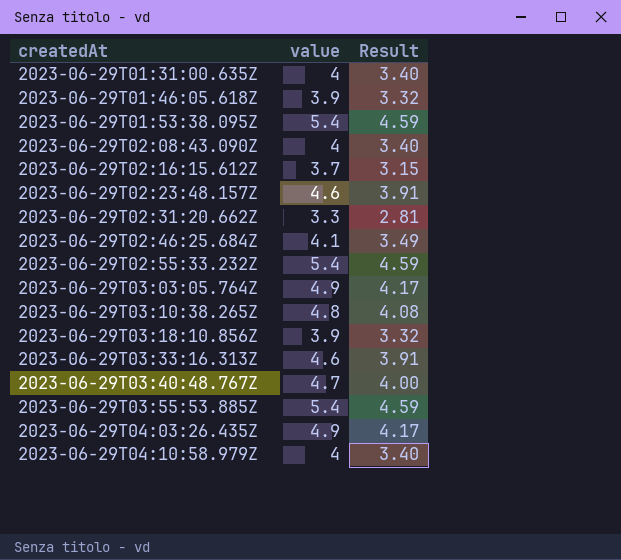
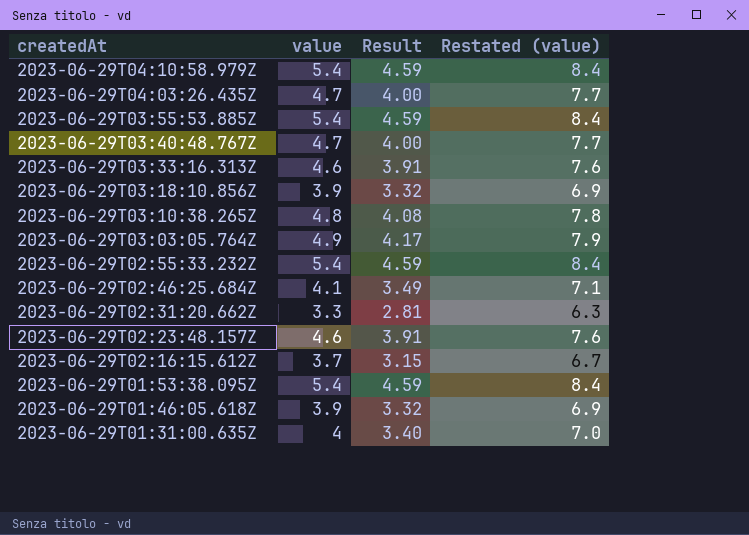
row order: createdAt ascending -> createdAt descending
column Restated (value) | formula: none -> [value] + 3
row 2023-06-29T02:08:43.090Z: 4 | 3.40 -> none
2023-06-29T04:10:58.979Z | value: 4 -> 5.4
2023-06-29T04:10:58.979Z | Result: 3.40 -> 4.59
2023-06-29T04:03:26.435Z | value: 4.9 -> 4.7
2023-06-29T04:03:26.435Z | Result: 4.17 -> 4.00

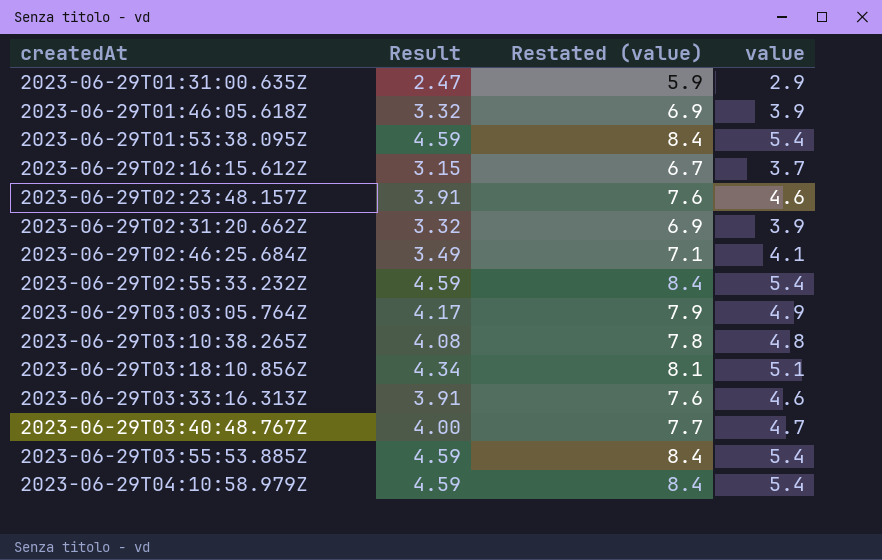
row order: createdAt descending -> createdAt ascending
column value | position: 2 -> 4
row 2023-06-29T04:03:26.435Z: 4.7 | 4.00 | 7.7 -> none
2023-06-29T01:31:00.635Z | Result: 3.40 -> 2.47
2023-06-29T01:31:00.635Z | Restated (value): 7.0 -> 5.9
2023-06-29T01:31:00.635Z | value: 4 -> 2.9
2023-06-29T02:31:20.662Z | Result: 2.81 -> 3.32
2023-06-29T02:31:20.662Z | Restated (value): 6.3 -> 6.9
2023-06-29T02:31:20.662Z | value: 3.3 -> 3.9
2023-06-29T03:18:10.856Z | Result: 3.32 -> 4.34
2023-06-29T03:18:10.856Z | Restated (value): 6.9 -> 8.1
2023-06-29T03:18:10.856Z | value: 3.9 -> 5.1

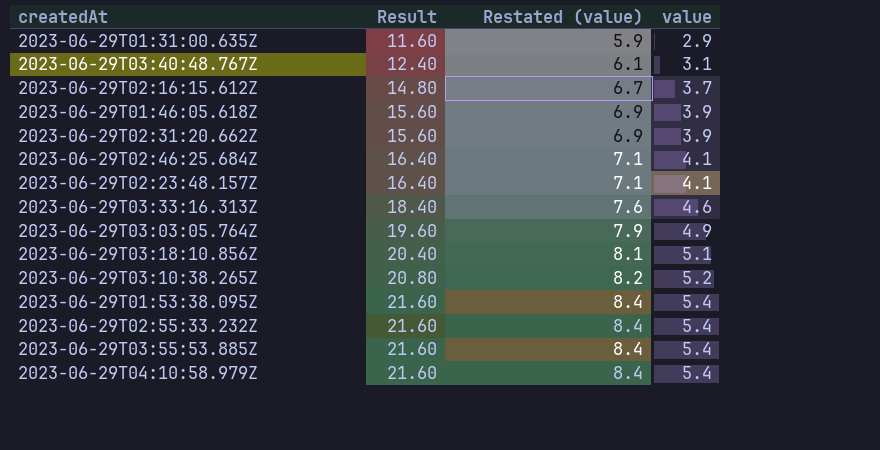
row order: createdAt ascending -> Result ascending
column Result | formula: [value] * 0.85 -> [value] * 4
2023-06-29T03:40:48.767Z | Restated (value): 7.7 -> 6.1
2023-06-29T03:40:48.767Z | value: 4.7 -> 3.1
2023-06-29T02:23:48.157Z | Restated (value): 7.6 -> 7.1
2023-06-29T02:23:48.157Z | value: 4.6 -> 4.1
2023-06-29T03:10:38.265Z | Restated (value): 7.8 -> 8.2
2023-06-29T03:10:38.265Z | value: 4.8 -> 5.2

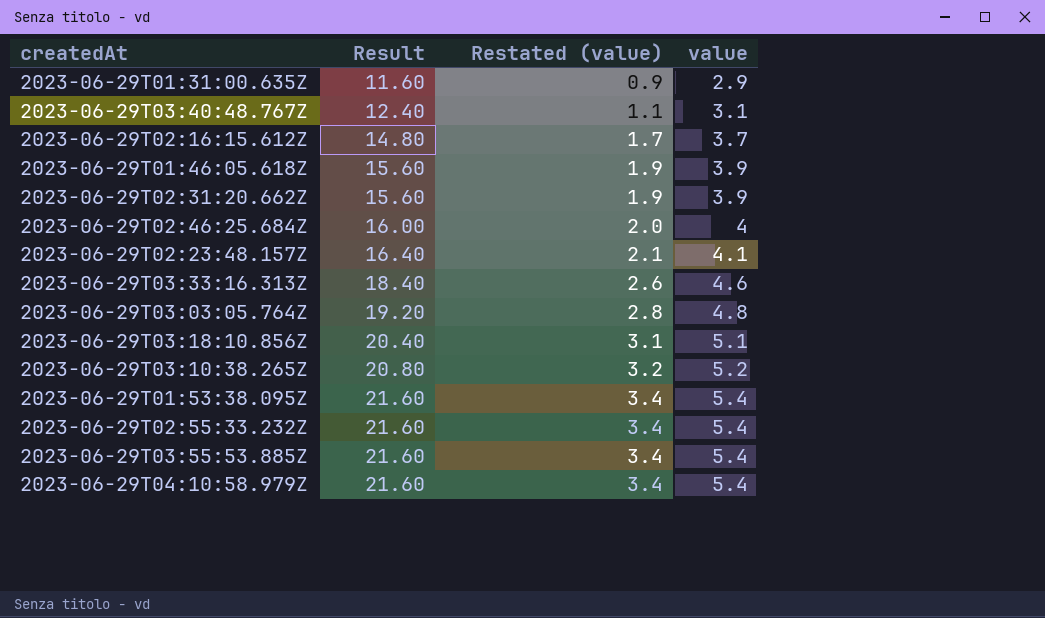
column Restated (value) | formula: [value] + 3 -> [value] - 2
2023-06-29T02:46:25.684Z | Result: 16.40 -> 16.00
2023-06-29T02:46:25.684Z | value: 4.1 -> 4
2023-06-29T03:03:05.764Z | Result: 19.60 -> 19.20
2023-06-29T03:03:05.764Z | value: 4.9 -> 4.8

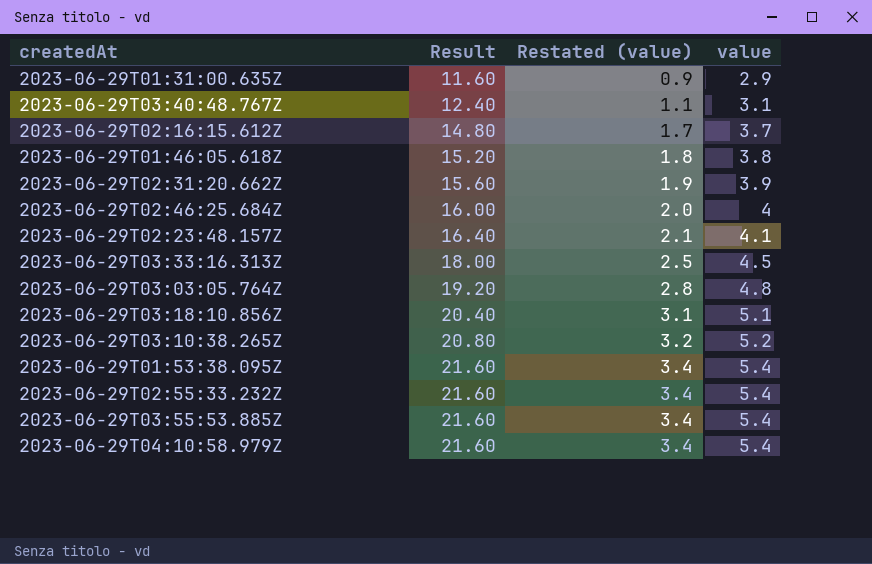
2023-06-29T01:46:05.618Z | Result: 15.60 -> 15.20
2023-06-29T01:46:05.618Z | Restated (value): 1.9 -> 1.8
2023-06-29T01:46:05.618Z | value: 3.9 -> 3.8
2023-06-29T03:33:16.313Z | Result: 18.40 -> 18.00
2023-06-29T03:33:16.313Z | Restated (value): 2.6 -> 2.5
2023-06-29T03:33:16.313Z | value: 4.6 -> 4.5

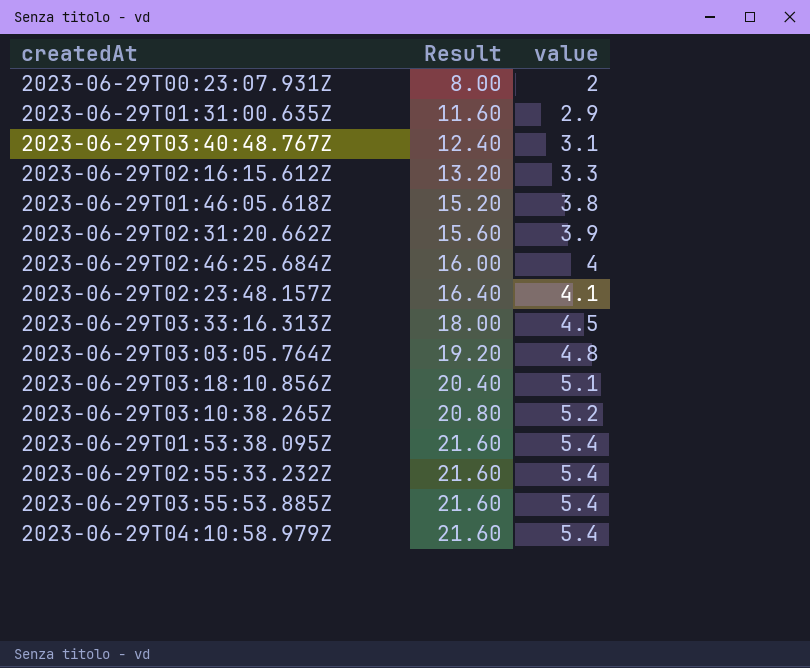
column Restated (value) | formula: [value] - 2 -> none
row 2023-06-29T00:23:07.931Z: none -> 8.00 | 2
2023-06-29T02:16:15.612Z | Result: 14.80 -> 13.20
2023-06-29T02:16:15.612Z | value: 3.7 -> 3.3

